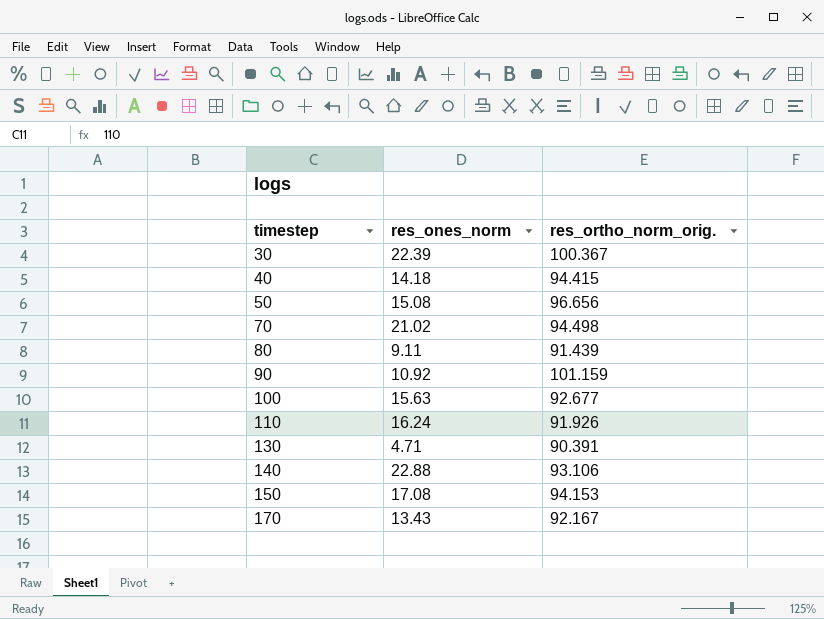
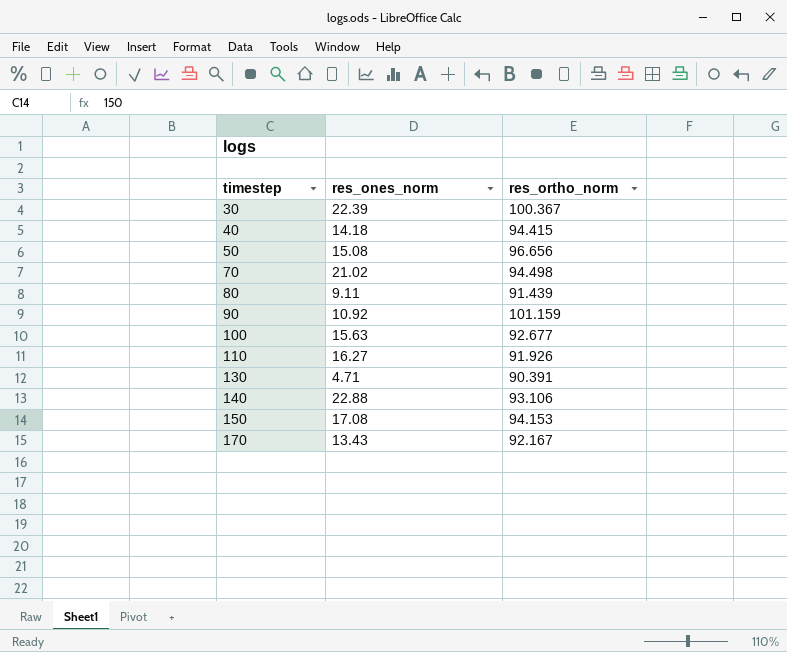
column name: res_ortho_norm_orig. -> res_ortho_norm
110 | res_ones_norm: 16.24 -> 16.27

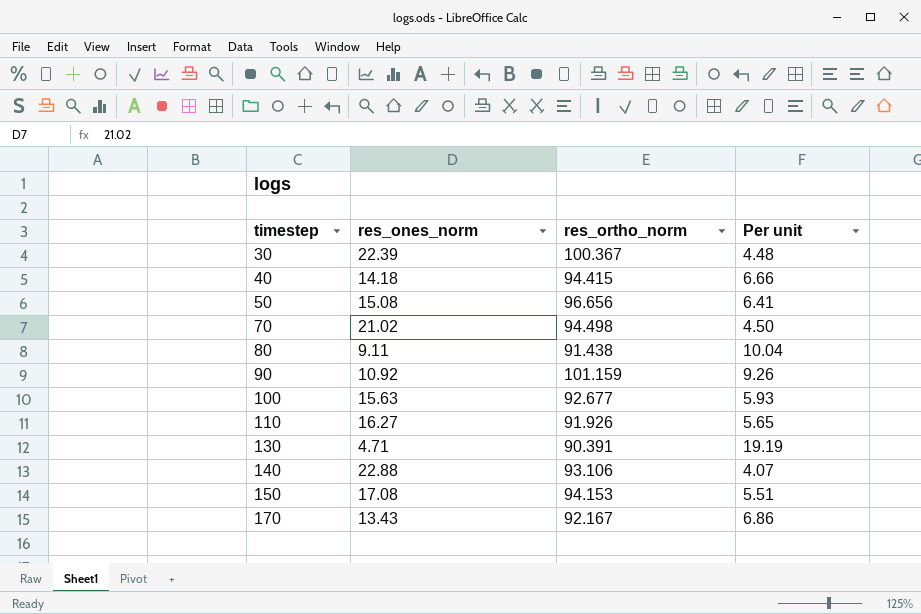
column Per unit | formula: none -> [res_ortho_norm] / [res_ones_norm]
80 | res_ortho_norm: 91.439 -> 91.438

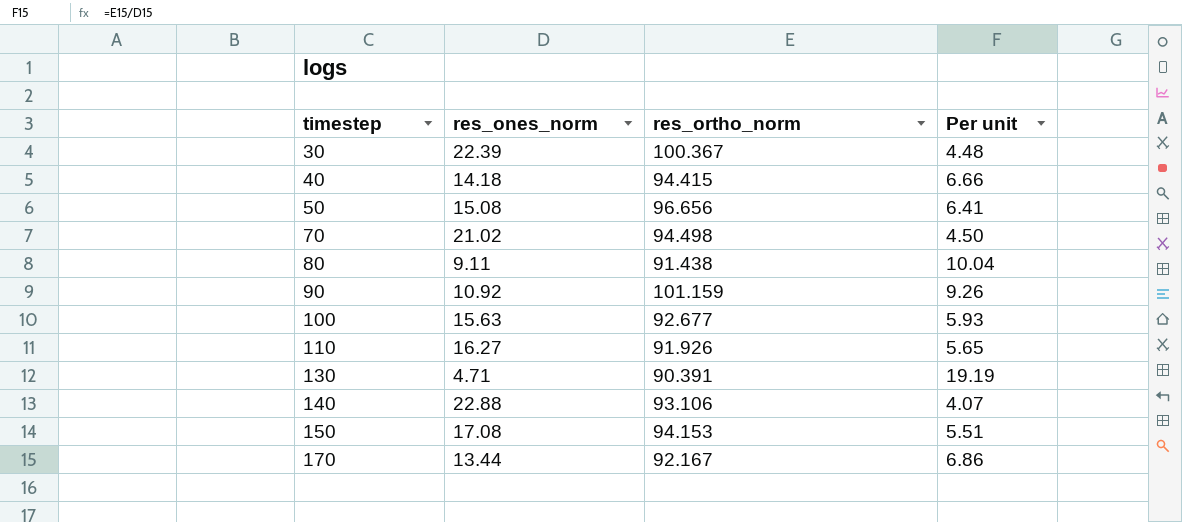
170 | res_ones_norm: 13.43 -> 13.44

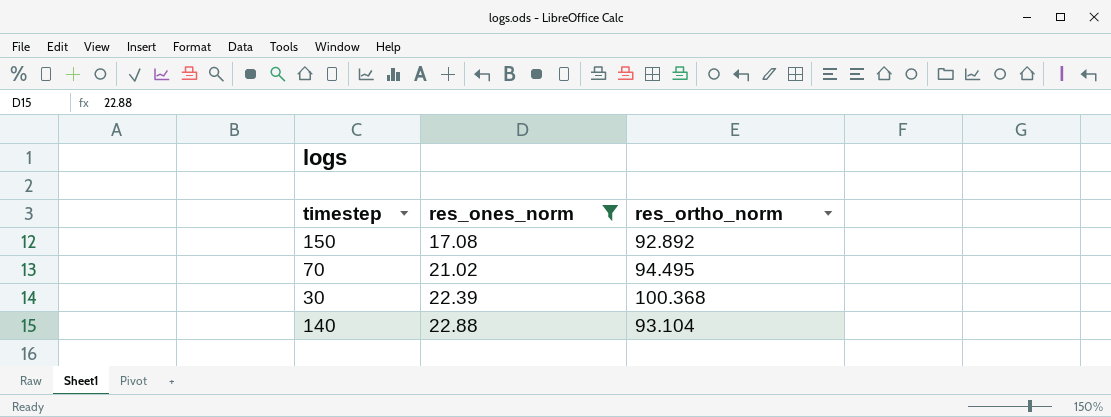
filter: none -> res_ones_norm >= 17.08
row order: timestep ascending -> res_ones_norm ascending
column Per unit | formula: [res_ortho_norm] / [res_ones_norm] -> none
150 | res_ortho_norm: 94.153 -> 92.892
70 | res_ortho_norm: 94.498 -> 94.495
30 | res_ortho_norm: 100.367 -> 100.368
140 | res_ortho_norm: 93.106 -> 93.104

